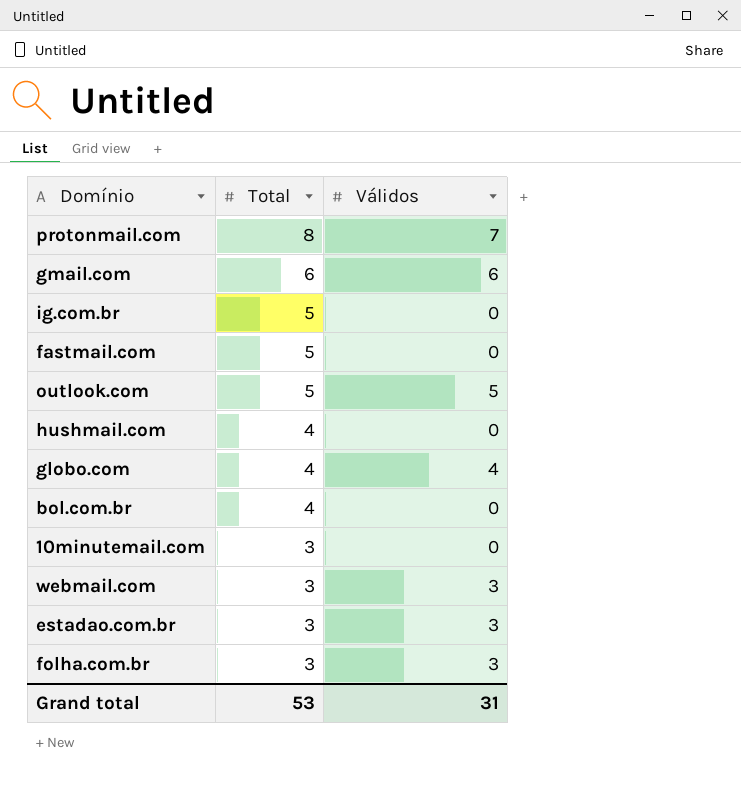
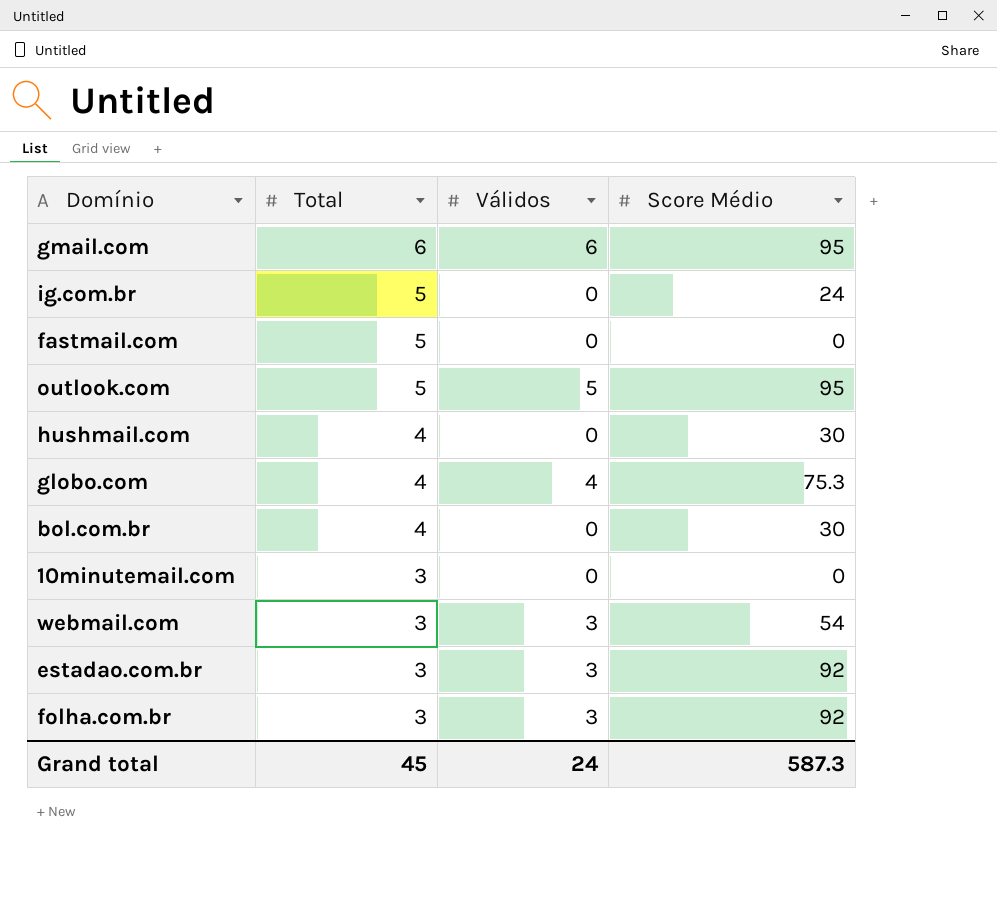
column Score Médio | position: none -> 4
row protonmail.com: 8 | 7 -> none
Grand total | Total: 53 -> 45
Grand total | Válidos: 31 -> 24

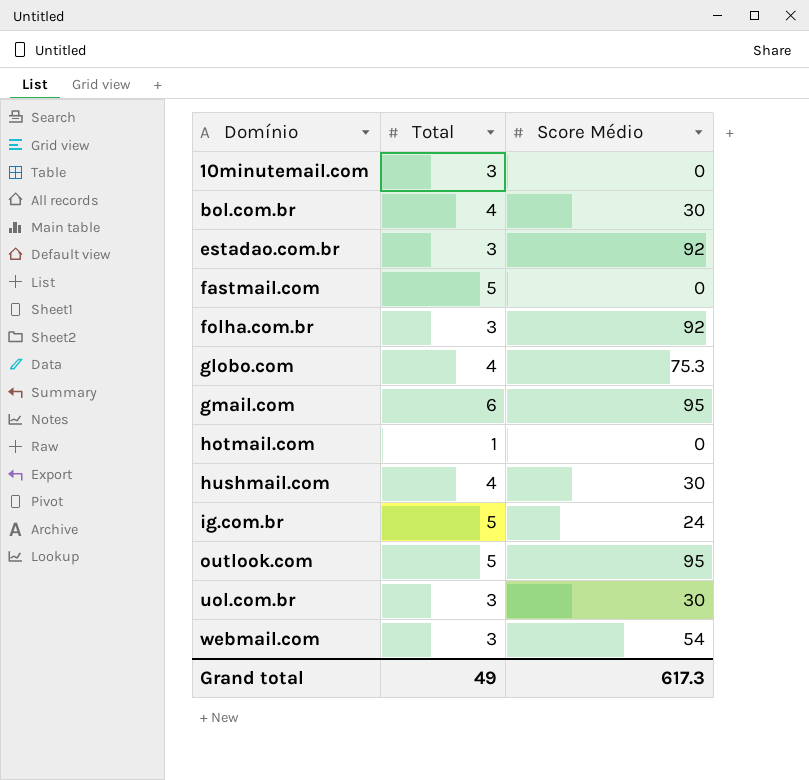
row order: Total descending -> Domínio ascending
column Válidos | position: 3 -> none
row hotmail.com: none -> 1 | 0
row uol.com.br: none -> 3 | 30
Grand total | Total: 45 -> 49
Grand total | Score Médio: 587.3 -> 617.3

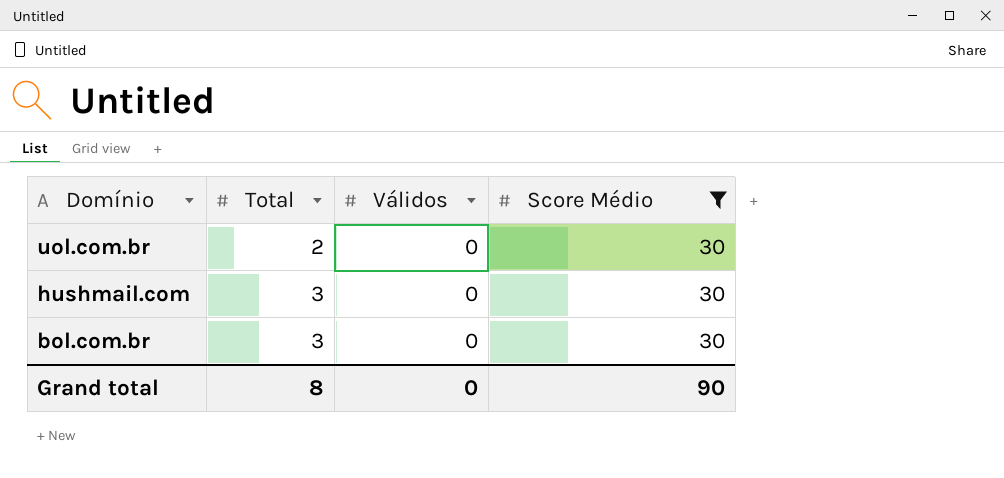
filter: none -> Score Médio = 30
row order: Domínio ascending -> Domínio descending
column Válidos | position: none -> 3
uol.com.br | Total: 3 -> 2
hushmail.com | Total: 4 -> 3
bol.com.br | Total: 4 -> 3
Grand total | Total: 49 -> 8
Grand total | Score Médio: 617.3 -> 90

